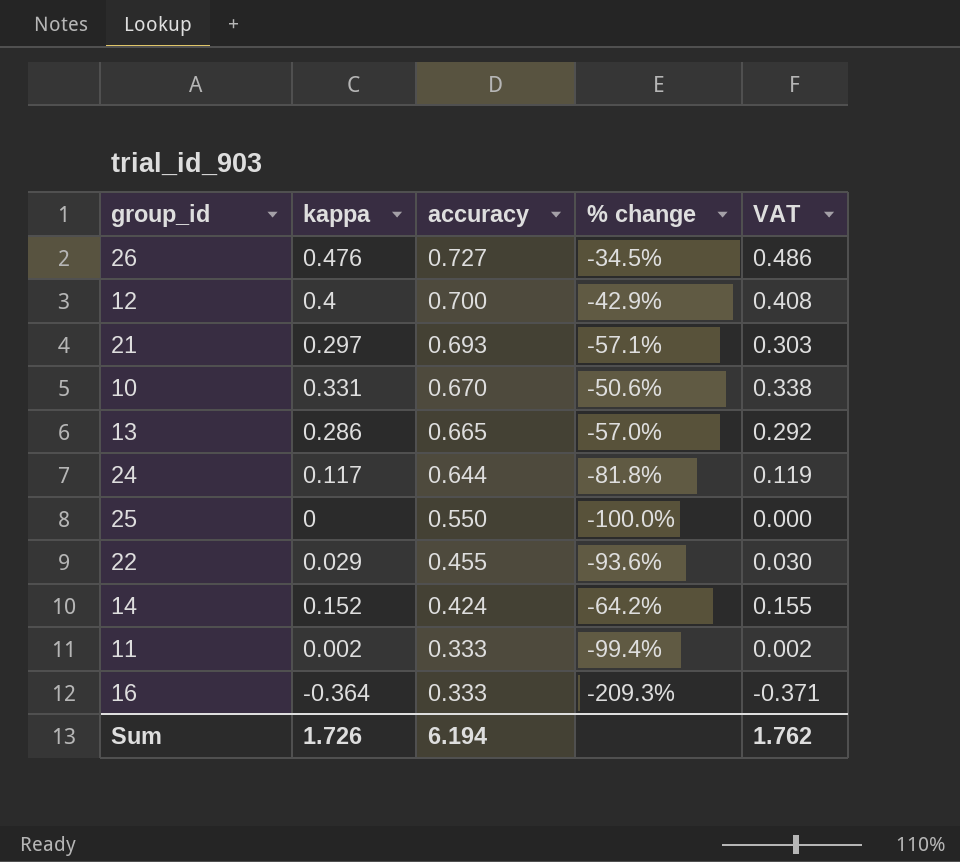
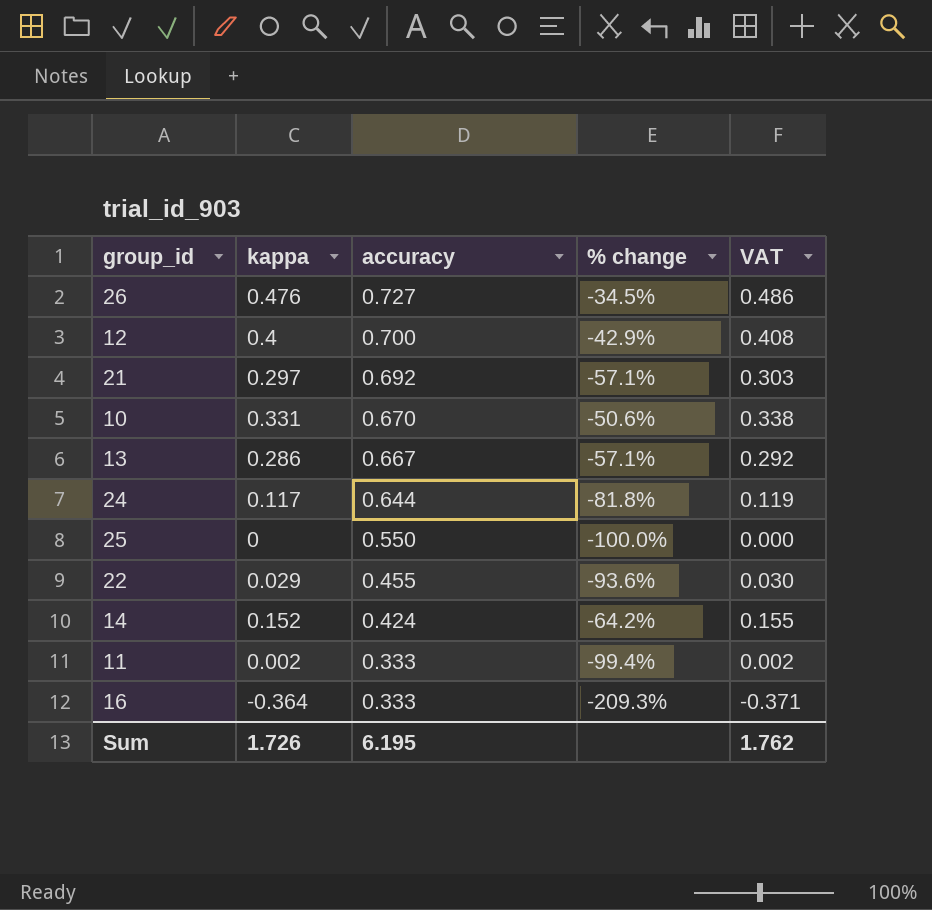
21 | accuracy: 0.693 -> 0.692
13 | accuracy: 0.665 -> 0.667
13 | % change: -57.0% -> -57.1%
Sum | accuracy: 6.194 -> 6.195

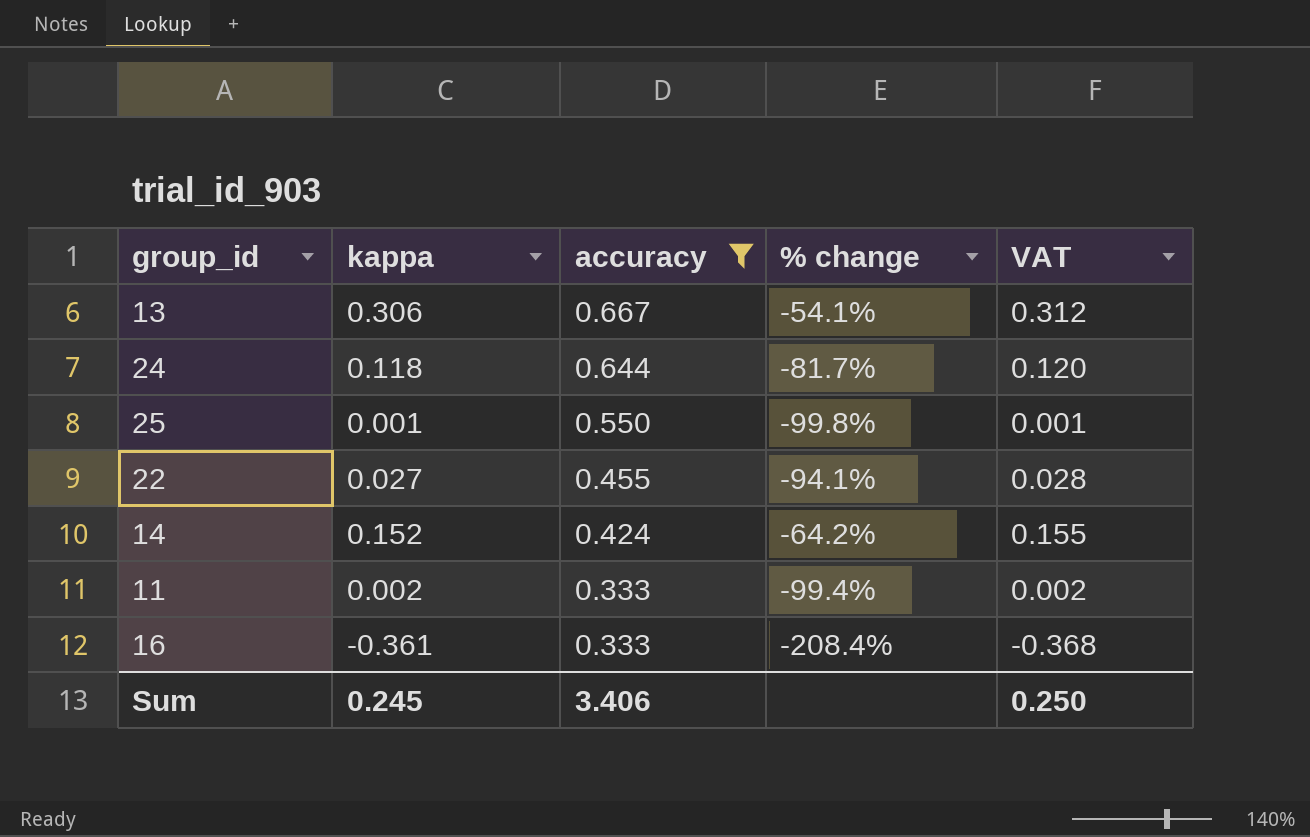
filter: none -> accuracy <= 0.667
13 | kappa: 0.286 -> 0.306
13 | % change: -57.1% -> -54.1%
13 | VAT: 0.292 -> 0.312
24 | kappa: 0.117 -> 0.118
24 | % change: -81.8% -> -81.7%
24 | VAT: 0.119 -> 0.120
25 | kappa: 0 -> 0.001
25 | % change: -100.0% -> -99.8%
25 | VAT: 0.000 -> 0.001
22 | kappa: 0.029 -> 0.027
22 | % change: -93.6% -> -94.1%
22 | VAT: 0.030 -> 0.028
16 | kappa: -0.364 -> -0.361
16 | % change: -209.3% -> -208.4%
16 | VAT: -0.371 -> -0.368
Sum | kappa: 1.726 -> 0.245
Sum | accuracy: 6.195 -> 3.406
Sum | VAT: 1.762 -> 0.250

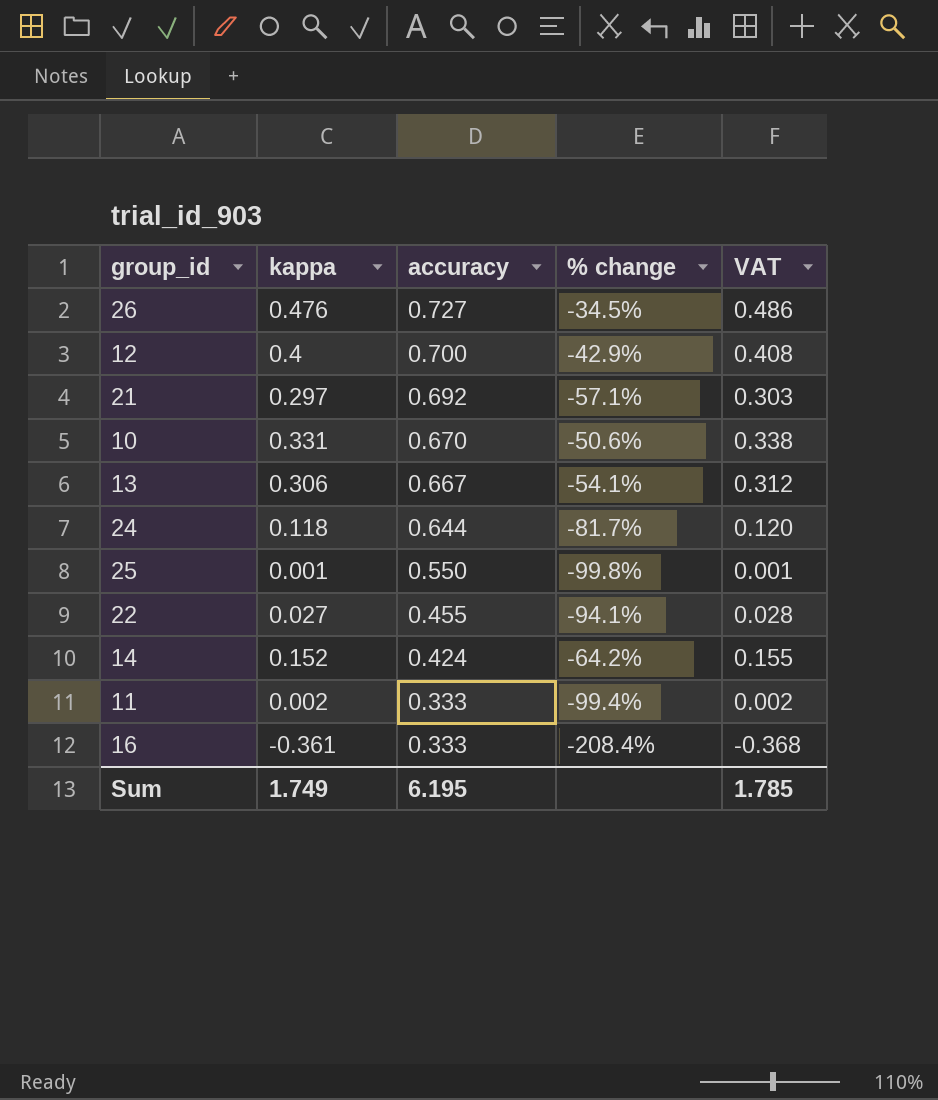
filter: accuracy <= 0.667 -> none
Sum | kappa: 0.245 -> 1.749
Sum | accuracy: 3.406 -> 6.195
Sum | VAT: 0.250 -> 1.785

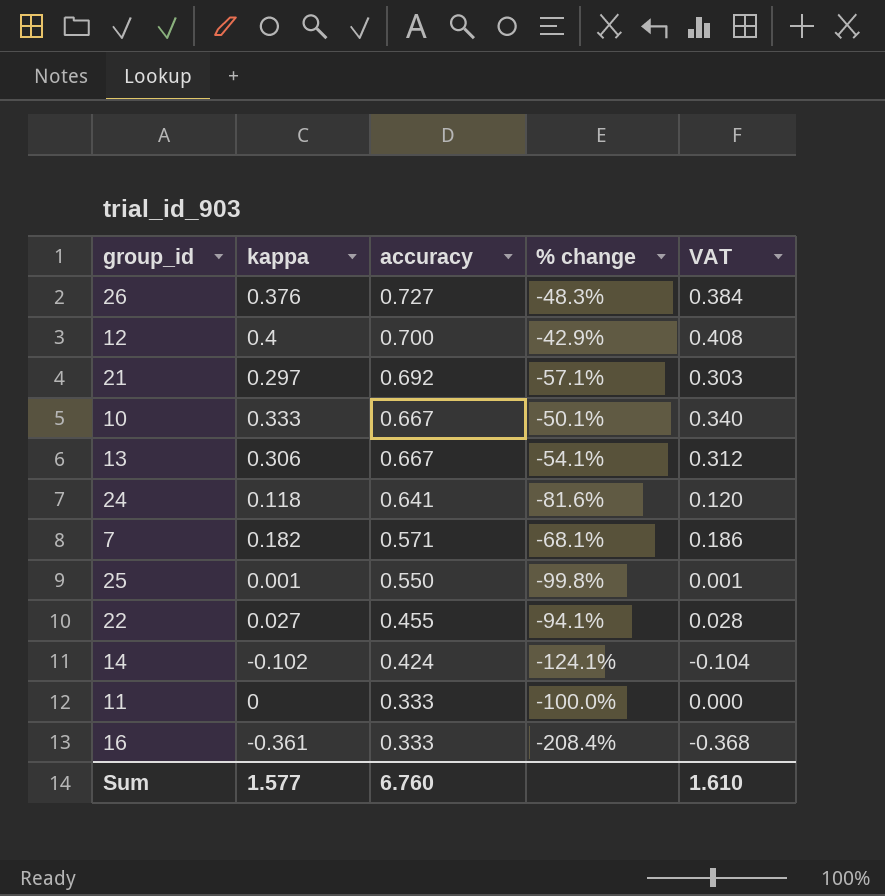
26 | kappa: 0.476 -> 0.376
26 | % change: -34.5% -> -48.3%
26 | VAT: 0.486 -> 0.384
10 | kappa: 0.331 -> 0.333
10 | accuracy: 0.670 -> 0.667
10 | % change: -50.6% -> -50.1%
10 | VAT: 0.338 -> 0.340
24 | accuracy: 0.644 -> 0.641
24 | % change: -81.7% -> -81.6%
row 7: none -> 0.182 | 0.571 | -68.1% | 0.186
14 | kappa: 0.152 -> -0.102
14 | % change: -64.2% -> -124.1%
14 | VAT: 0.155 -> -0.104
11 | kappa: 0.002 -> 0
11 | % change: -99.4% -> -100.0%
11 | VAT: 0.002 -> 0.000
Sum | kappa: 1.749 -> 1.577
Sum | accuracy: 6.195 -> 6.760
Sum | VAT: 1.785 -> 1.610

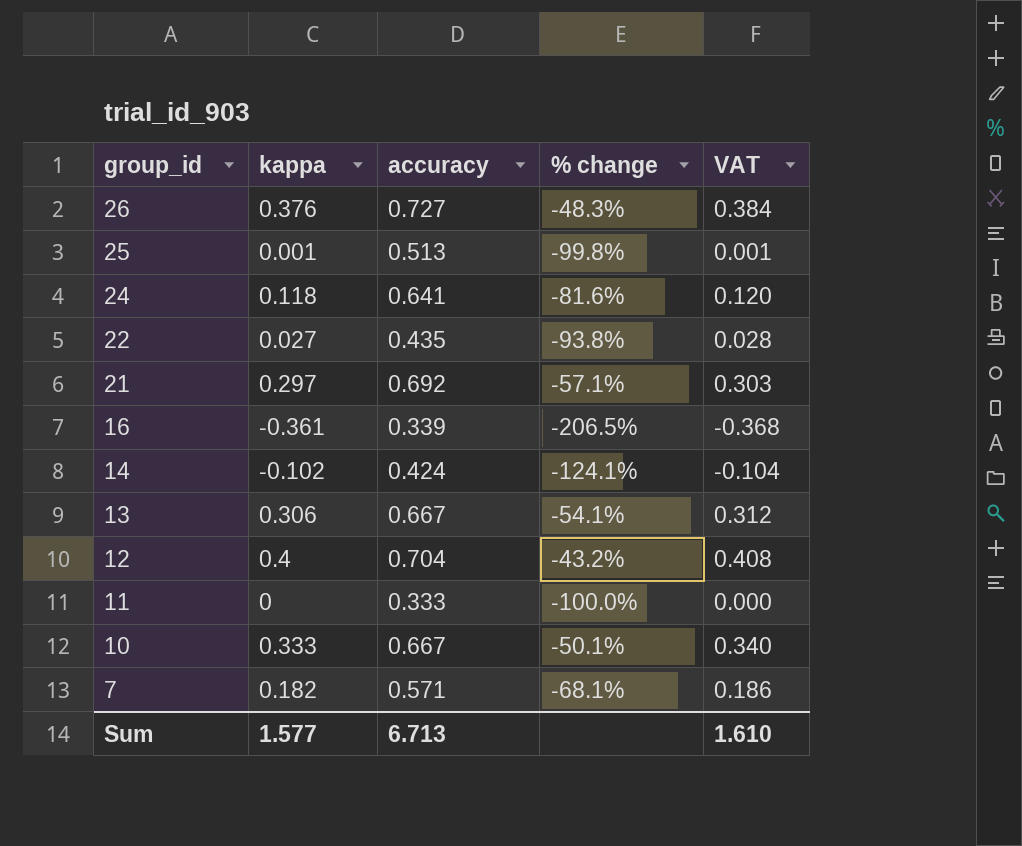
row order: accuracy descending -> group_id descending
25 | accuracy: 0.550 -> 0.513
22 | accuracy: 0.455 -> 0.435
22 | % change: -94.1% -> -93.8%
16 | accuracy: 0.333 -> 0.339
16 | % change: -208.4% -> -206.5%
12 | accuracy: 0.700 -> 0.704
12 | % change: -42.9% -> -43.2%
Sum | accuracy: 6.760 -> 6.713

